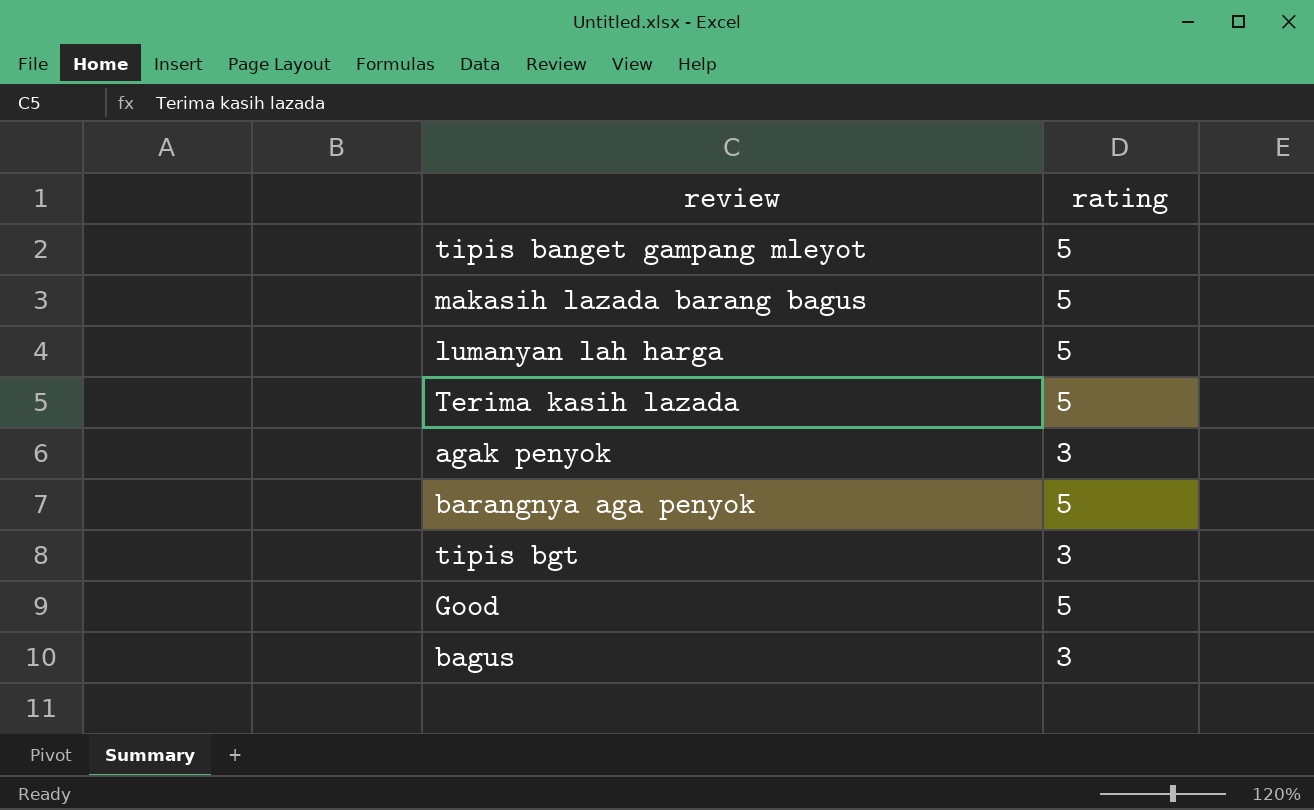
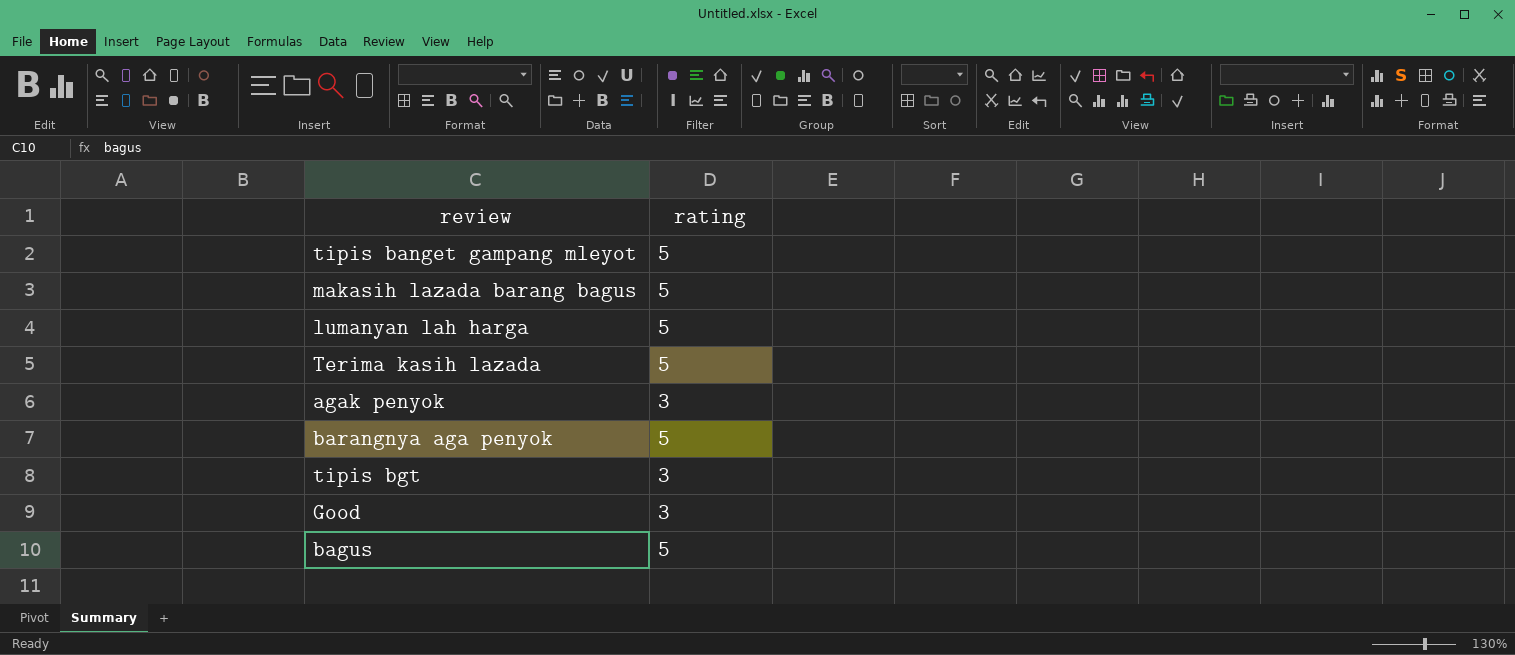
Good | rating: 5 -> 3
bagus | rating: 3 -> 5

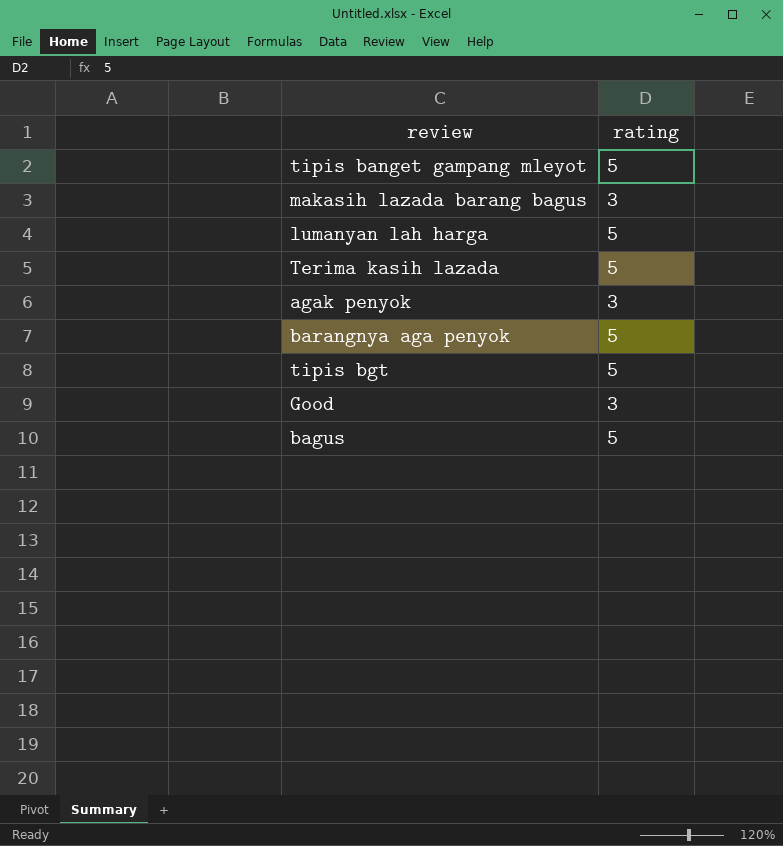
makasih lazada barang bagus | rating: 5 -> 3
tipis bgt | rating: 3 -> 5

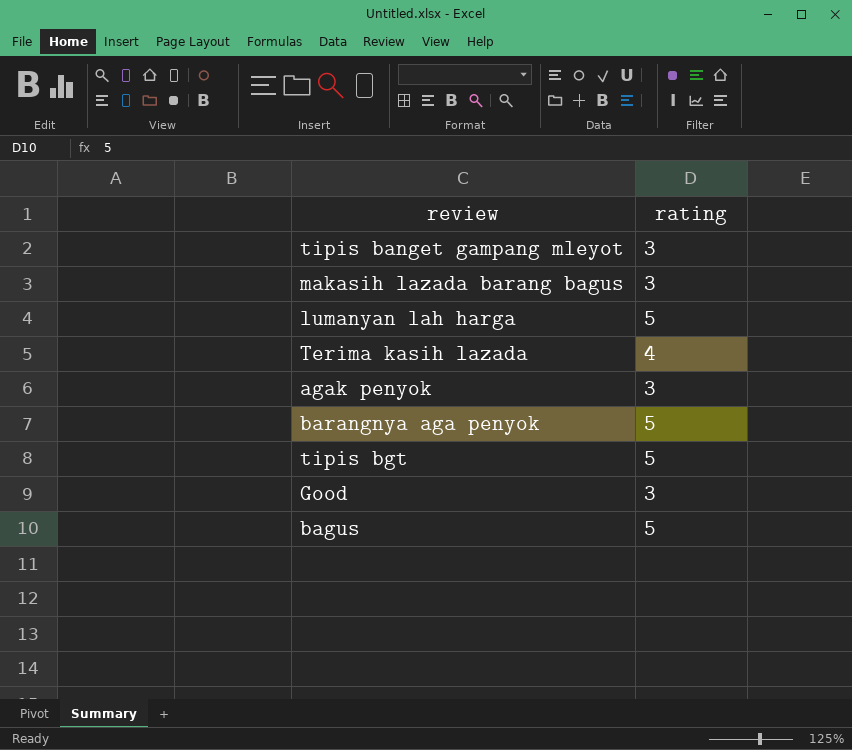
tipis banget gampang mleyot | rating: 5 -> 3
Terima kasih lazada | rating: 5 -> 4

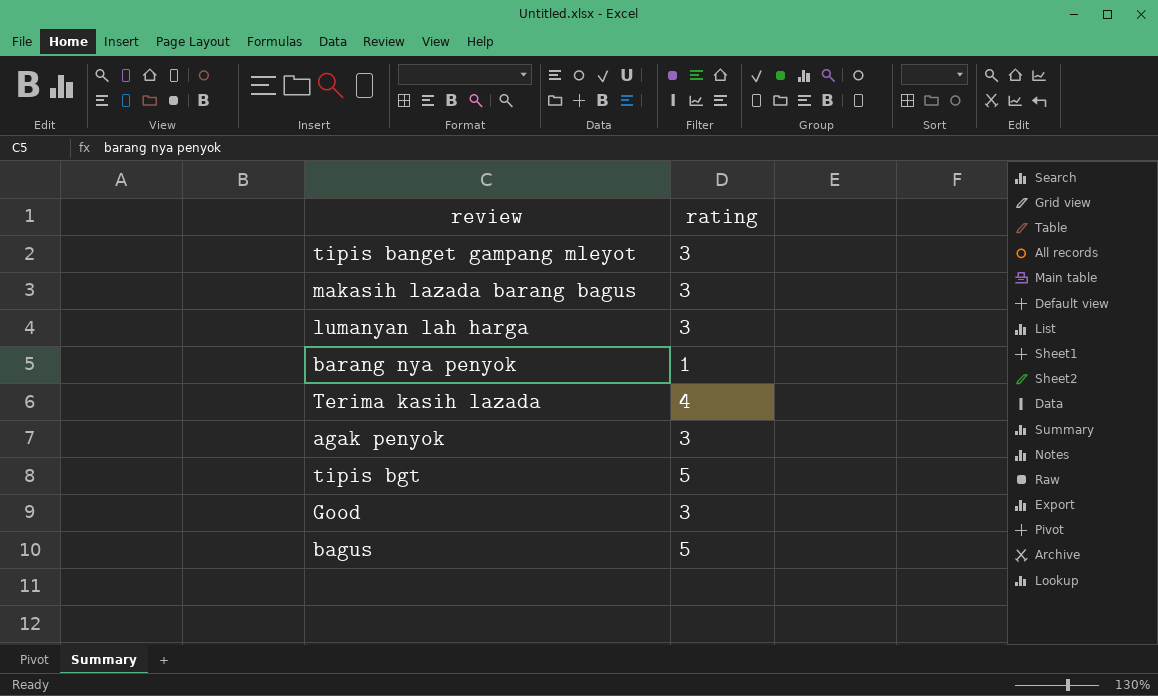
row barangnya aga penyok: 5 -> none
lumanyan lah harga | rating: 5 -> 3
row barang nya penyok: none -> 1

